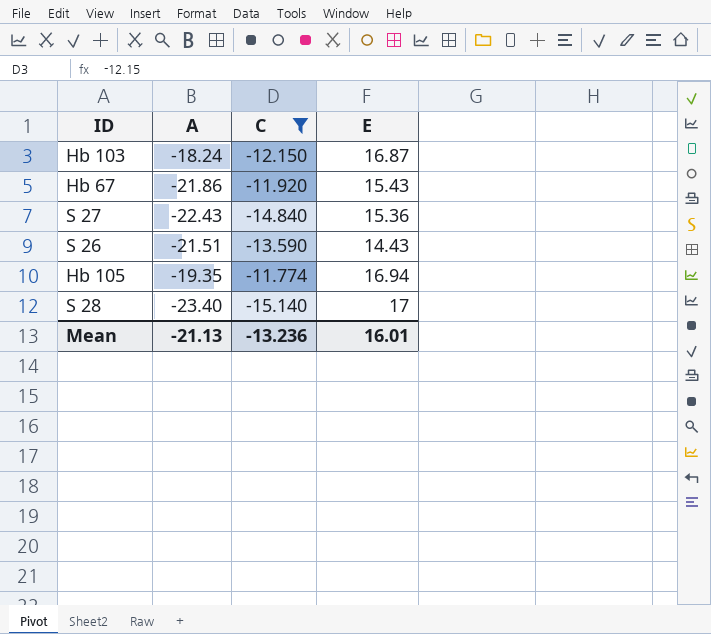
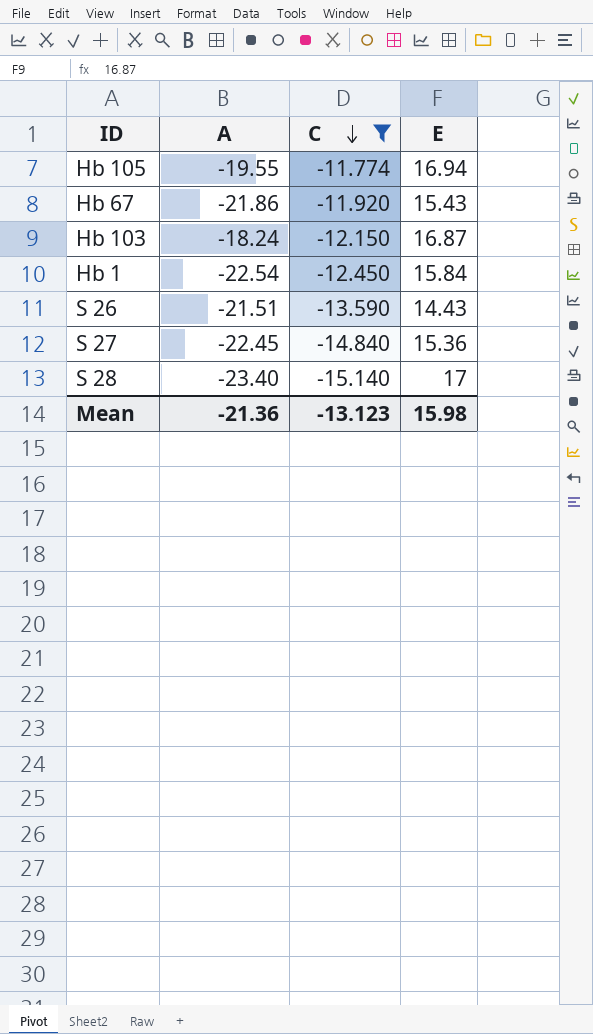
row order: none -> C descending
Hb 105 | A: -19.35 -> -19.55
row Hb 1: none -> -22.54 | -12.450 | 15.84
S 27 | A: -22.43 -> -22.45
Mean | A: -21.13 -> -21.36
Mean | C: -13.236 -> -13.123
Mean | E: 16.01 -> 15.98

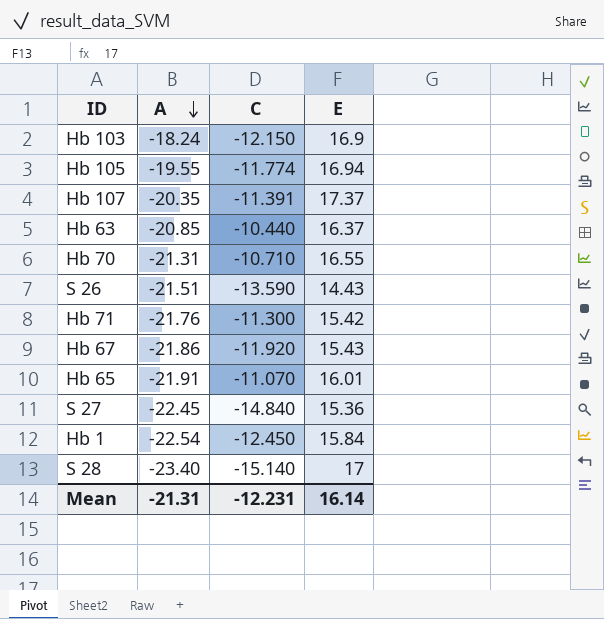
filter: C <= -11.774 -> none
row order: C descending -> A descending
Hb 103 | E: 16.87 -> 16.9
Mean | A: -21.36 -> -21.31
Mean | C: -13.123 -> -12.231
Mean | E: 15.98 -> 16.14

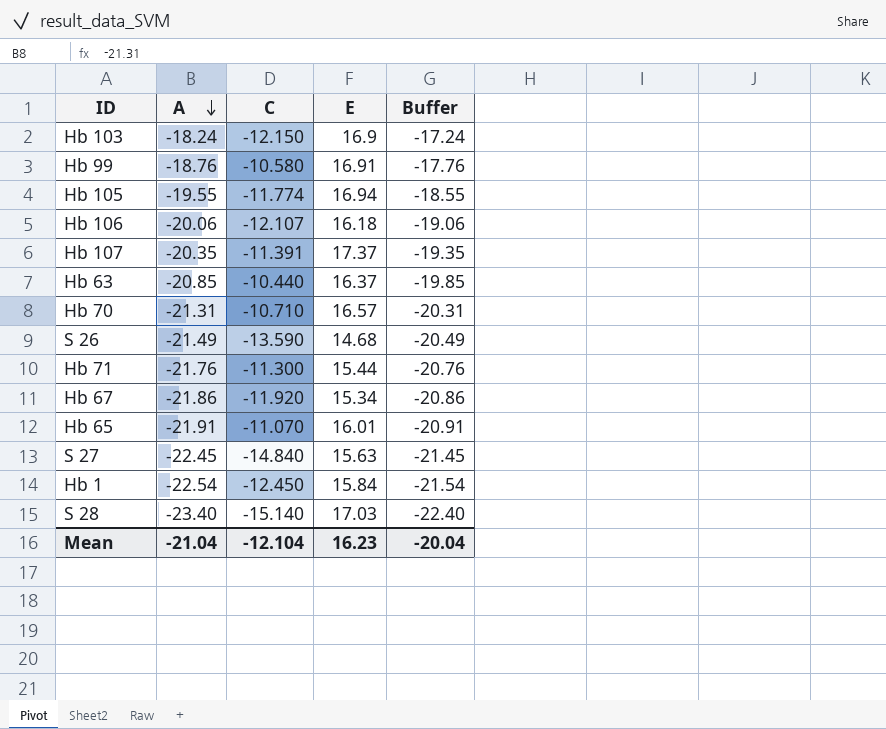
column Buffer | formula: none -> [A] + 1
row Hb 99: none -> -18.76 | -10.580 | 16.91 | -17.76
row Hb 106: none -> -20.06 | -12.107 | 16.18 | -19.06
Hb 70 | E: 16.55 -> 16.57
S 26 | A: -21.51 -> -21.49
S 26 | E: 14.43 -> 14.68
Hb 71 | E: 15.42 -> 15.44
Hb 67 | E: 15.43 -> 15.34
S 27 | E: 15.36 -> 15.63
S 28 | E: 17 -> 17.03
Mean | A: -21.31 -> -21.04
Mean | C: -12.231 -> -12.104
Mean | E: 16.14 -> 16.23

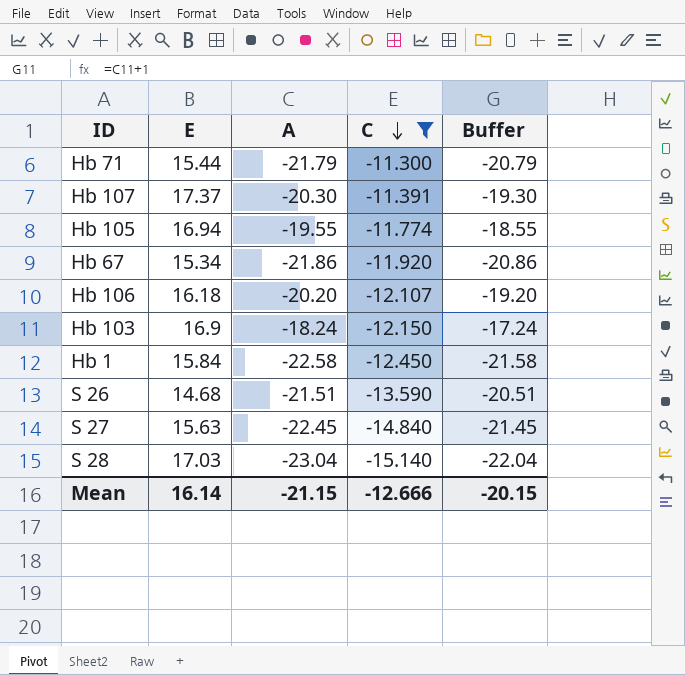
filter: none -> C <= -11.300
row order: A descending -> C descending
column E | position: 4 -> 2
Hb 71 | A: -21.76 -> -21.79
Hb 71 | Buffer: -20.76 -> -20.79
Hb 107 | A: -20.35 -> -20.30
Hb 107 | Buffer: -19.35 -> -19.30
Hb 106 | A: -20.06 -> -20.20
Hb 106 | Buffer: -19.06 -> -19.20
Hb 1 | A: -22.54 -> -22.58
Hb 1 | Buffer: -21.54 -> -21.58
S 26 | A: -21.49 -> -21.51
S 26 | Buffer: -20.49 -> -20.51
S 28 | A: -23.40 -> -23.04
S 28 | Buffer: -22.40 -> -22.04
Mean | E: 16.23 -> 16.14
Mean | A: -21.04 -> -21.15
Mean | C: -12.104 -> -12.666
Mean | Buffer: -20.04 -> -20.15

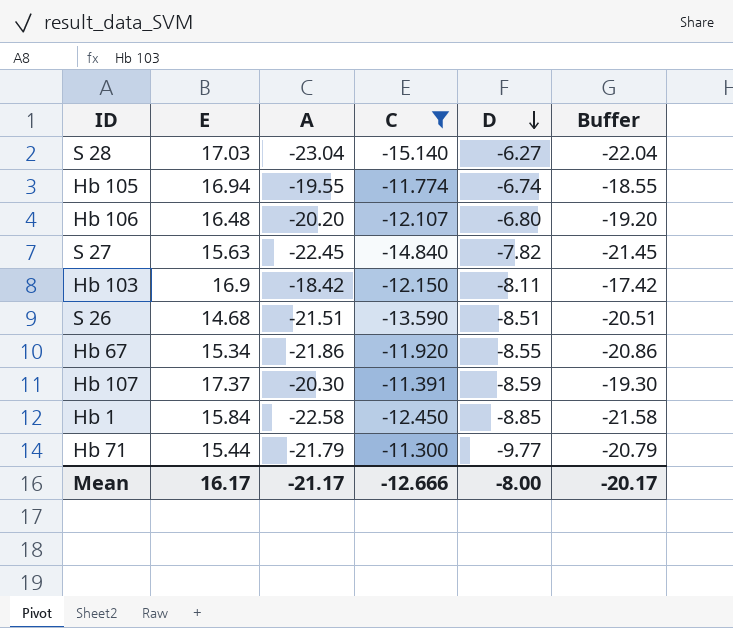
row order: C descending -> D descending
column D | position: none -> 5
Hb 106 | E: 16.18 -> 16.48
Hb 103 | A: -18.24 -> -18.42
Hb 103 | Buffer: -17.24 -> -17.42
Mean | E: 16.14 -> 16.17
Mean | A: -21.15 -> -21.17
Mean | Buffer: -20.15 -> -20.17

